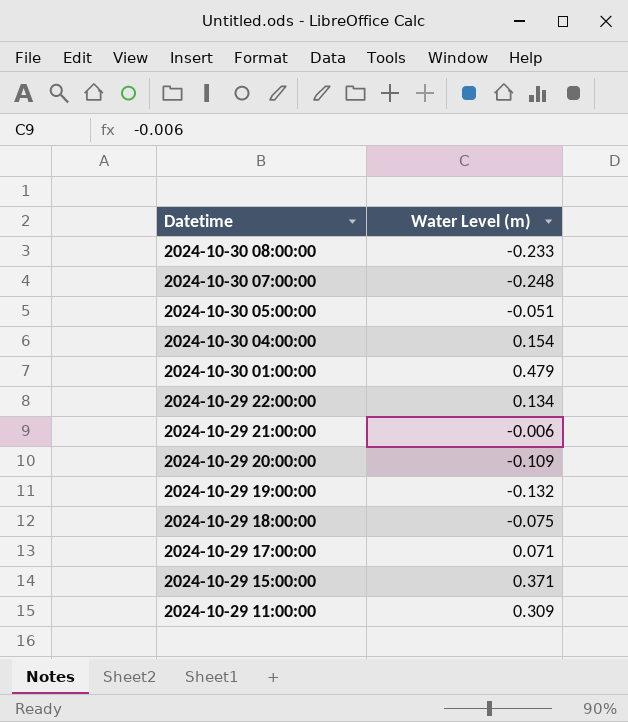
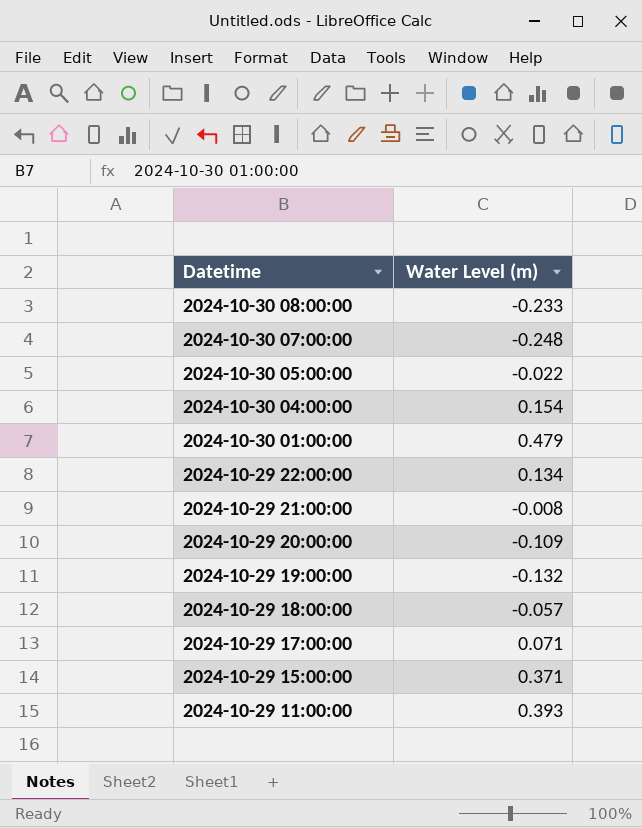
2024-10-30 05:00:00 | Water Level (m): -0.051 -> -0.022
2024-10-29 21:00:00 | Water Level (m): -0.006 -> -0.008
2024-10-29 18:00:00 | Water Level (m): -0.075 -> -0.057
2024-10-29 11:00:00 | Water Level (m): 0.309 -> 0.393

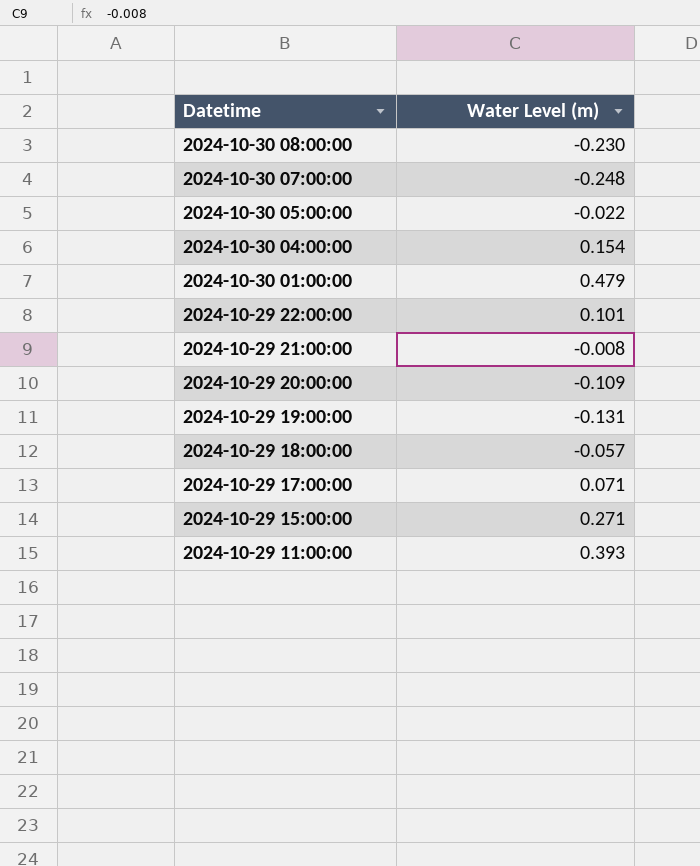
2024-10-30 08:00:00 | Water Level (m): -0.233 -> -0.230
2024-10-29 22:00:00 | Water Level (m): 0.134 -> 0.101
2024-10-29 19:00:00 | Water Level (m): -0.132 -> -0.131
2024-10-29 15:00:00 | Water Level (m): 0.371 -> 0.271

